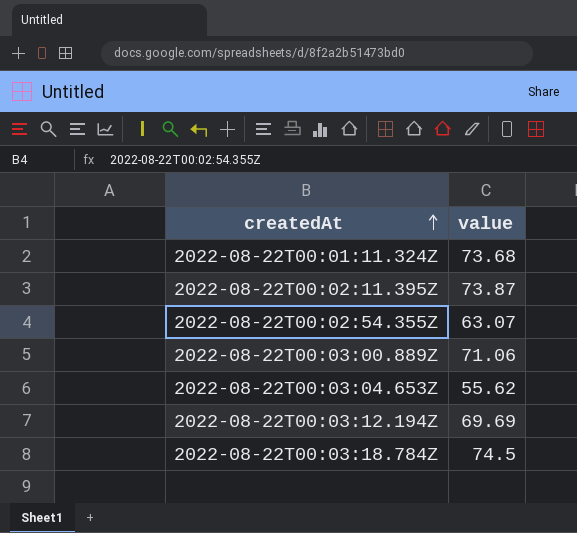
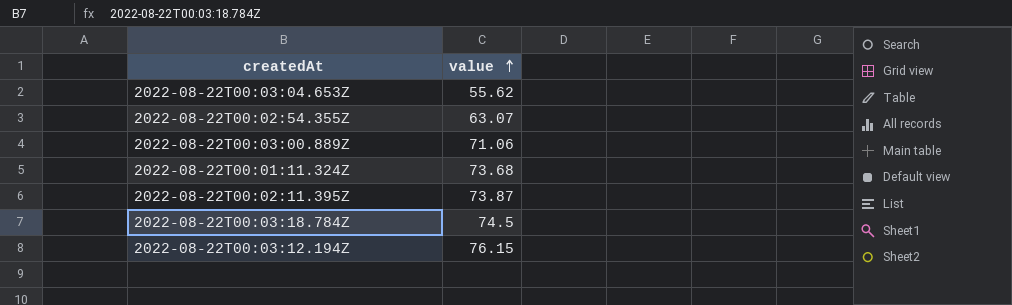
row order: createdAt ascending -> value ascending
2022-08-22T00:03:12.194Z | value: 69.69 -> 76.15

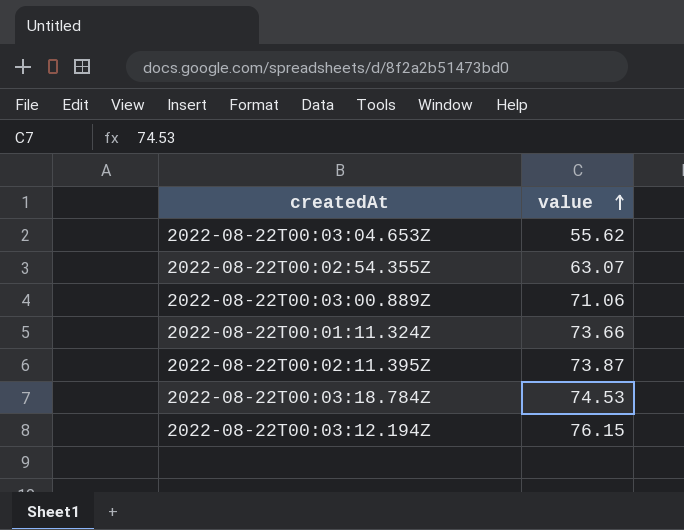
2022-08-22T00:01:11.324Z | value: 73.68 -> 73.66
2022-08-22T00:03:18.784Z | value: 74.5 -> 74.53

